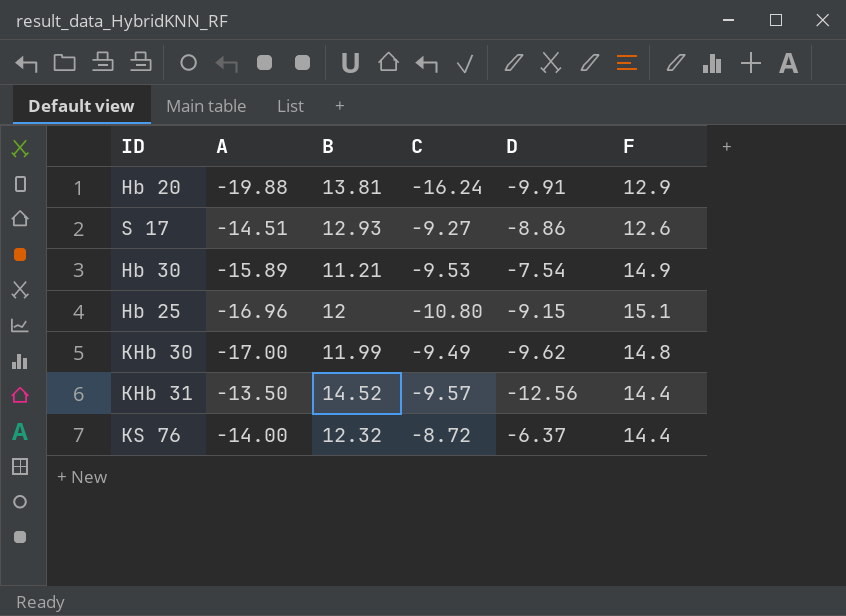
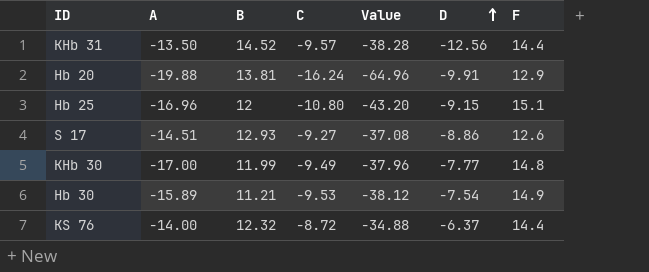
row order: none -> D ascending
column Value | formula: none -> [C] * 4
KHb 30 | D: -9.62 -> -7.77

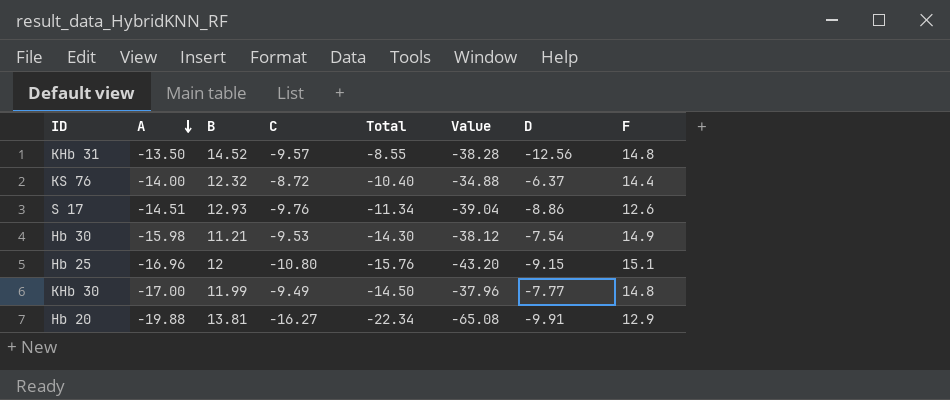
row order: D ascending -> A descending
column Total | formula: none -> [A] + [B] + [C]
KHb 31 | F: 14.4 -> 14.8
S 17 | C: -9.27 -> -9.76
S 17 | Value: -37.08 -> -39.04
Hb 30 | A: -15.89 -> -15.98
Hb 20 | C: -16.24 -> -16.27
Hb 20 | Value: -64.96 -> -65.08

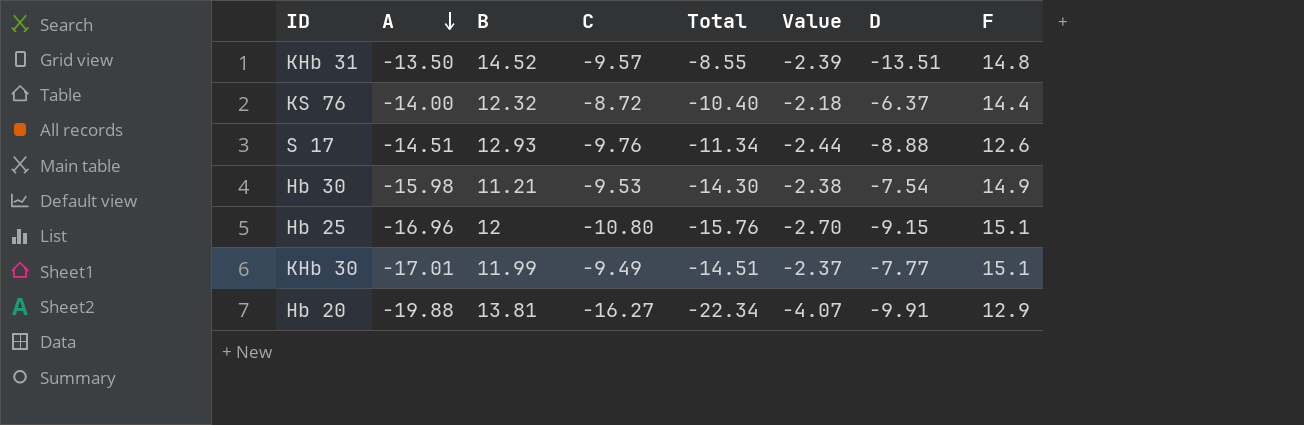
column Value | formula: [C] * 4 -> [C] * 0.25
KHb 31 | D: -12.56 -> -13.51
S 17 | D: -8.86 -> -8.88
KHb 30 | A: -17.00 -> -17.01
KHb 30 | Total: -14.50 -> -14.51
KHb 30 | F: 14.8 -> 15.1

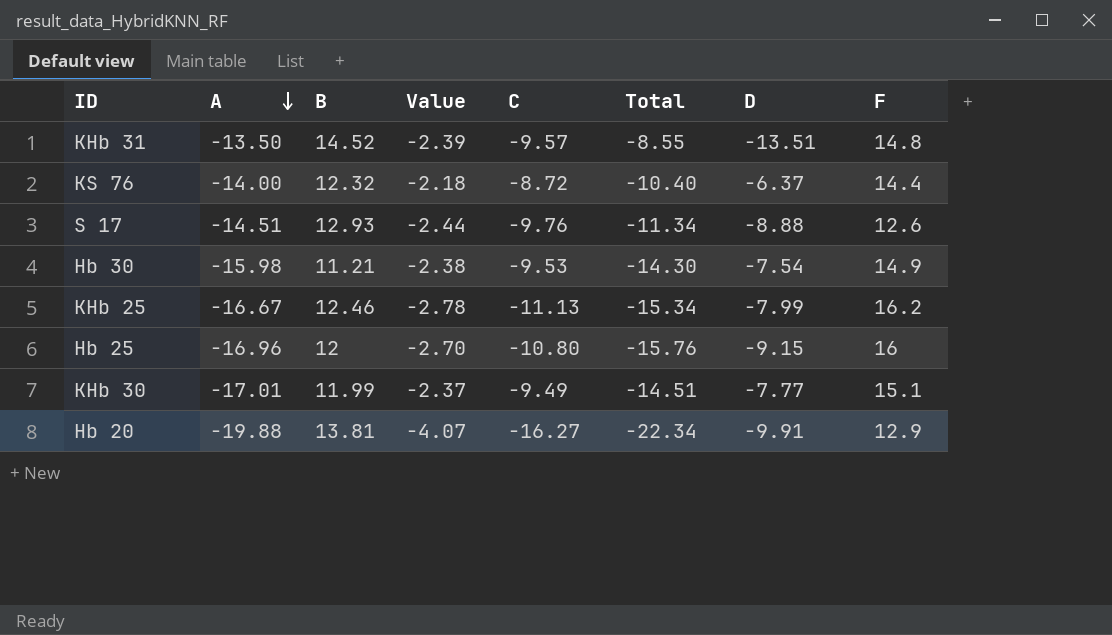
column Value | position: 6 -> 4
row KHb 25: none -> -16.67 | 12.46 | -2.78 | -11.13 | -15.34 | -7.99 | 16.2
Hb 25 | F: 15.1 -> 16

